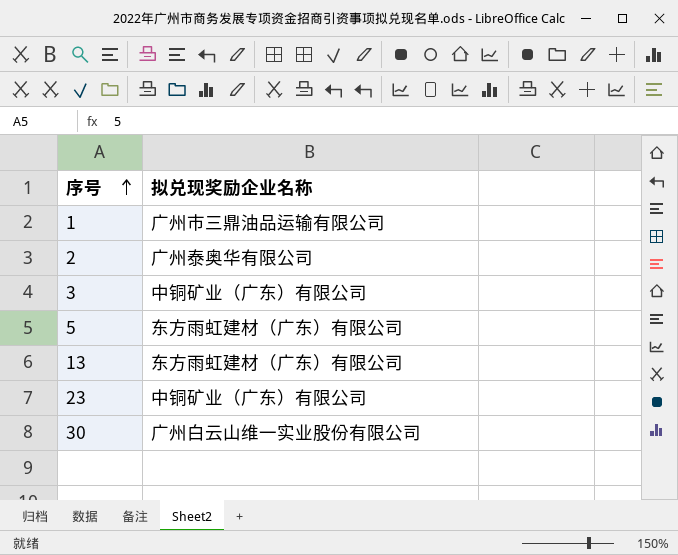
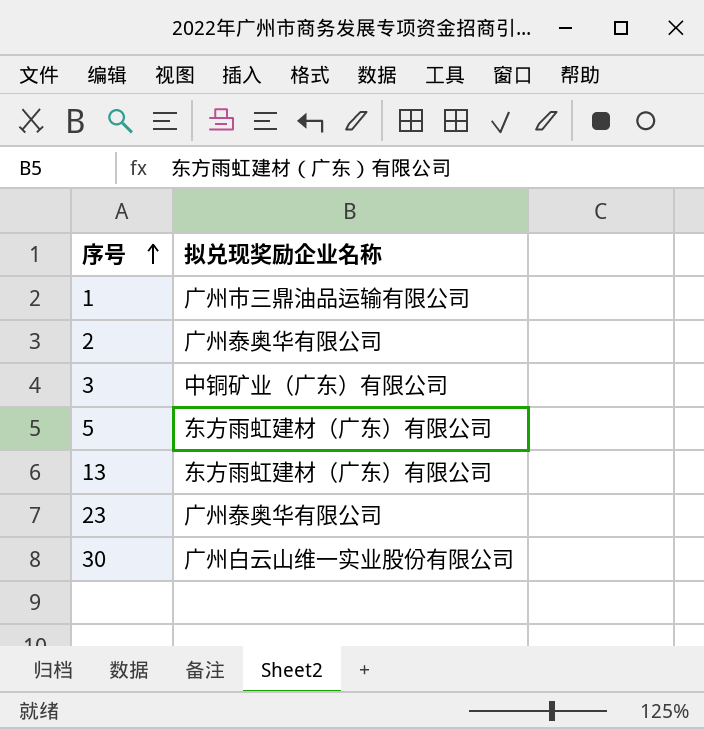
23 | 拟兑现奖励企业名称: 中铜矿业（广东）有限公司 -> 广州泰奥华有限公司

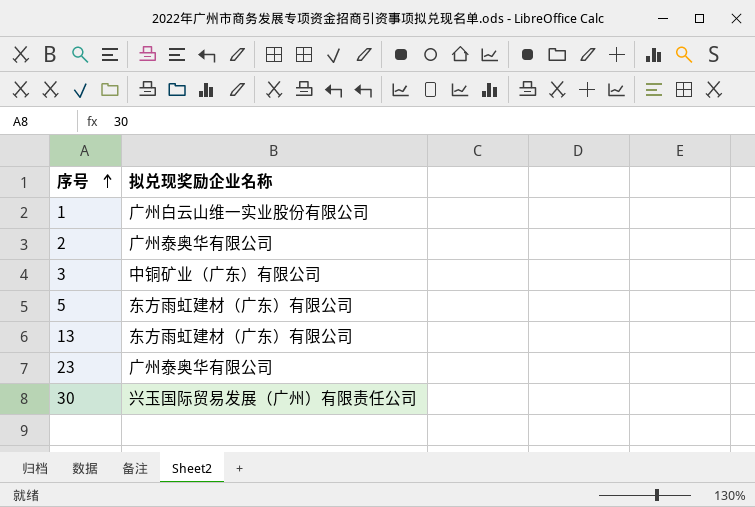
1 | 拟兑现奖励企业名称: 广州市三鼎油品运输有限公司 -> 广州白云山维一实业股份有限公司
30 | 拟兑现奖励企业名称: 广州白云山维一实业股份有限公司 -> 兴玉国际贸易发展（广州）有限责任公司

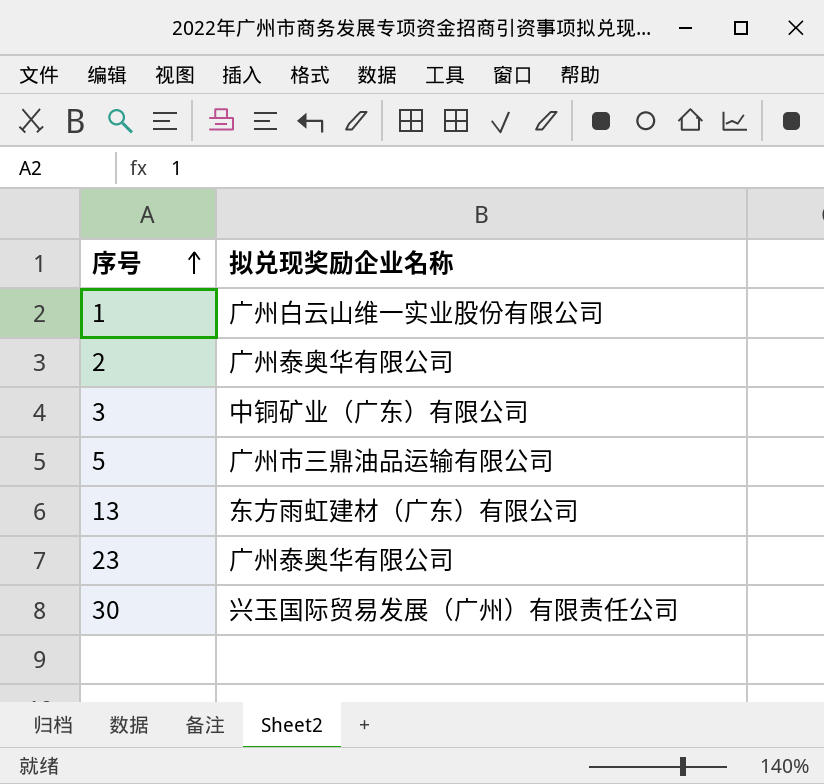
5 | 拟兑现奖励企业名称: 东方雨虹建材（广东）有限公司 -> 广州市三鼎油品运输有限公司

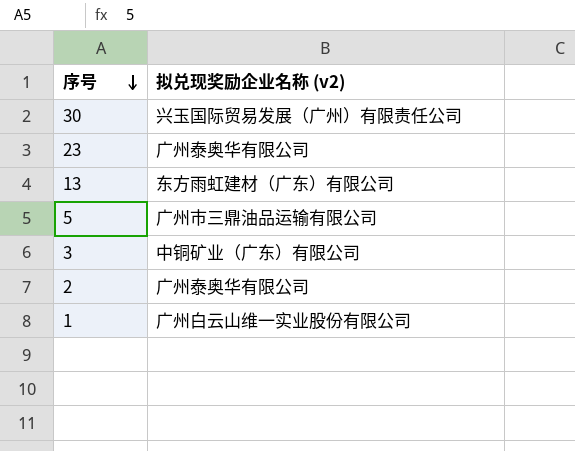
row order: 序号 ascending -> 序号 descending
column name: 拟兑现奖励企业名称 -> 拟兑现奖励企业名称 (v2)

